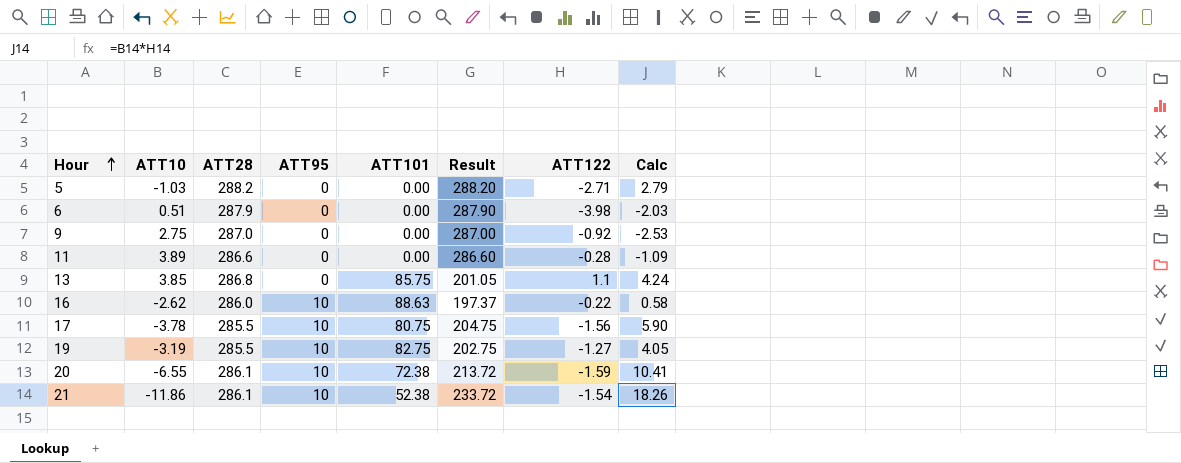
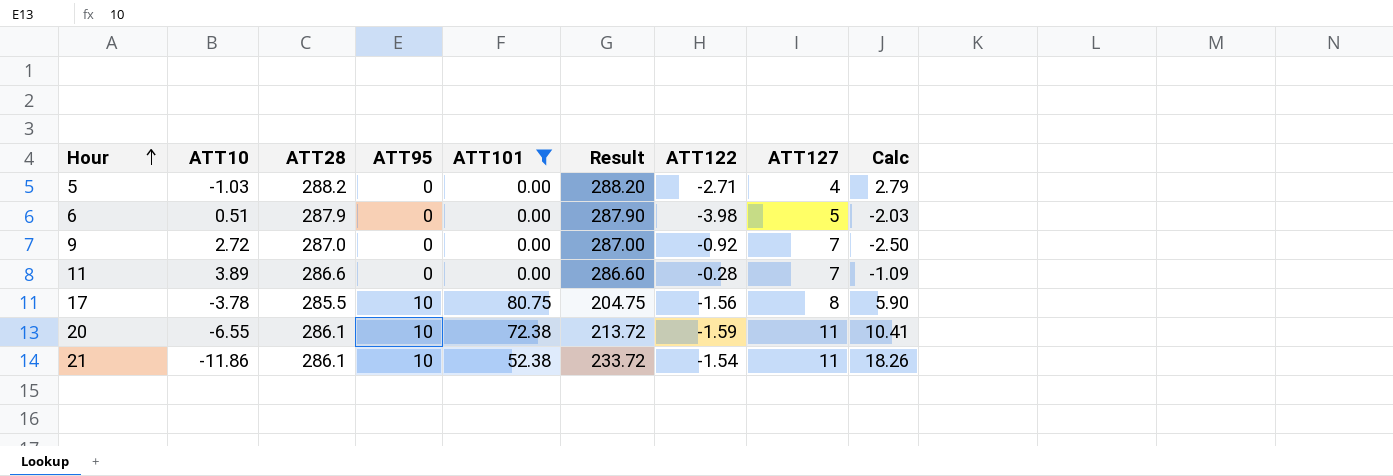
filter: none -> ATT101 <= 80.75
column ATT127 | position: none -> 8
9 | ATT10: 2.75 -> 2.72
9 | Calc: -2.53 -> -2.50

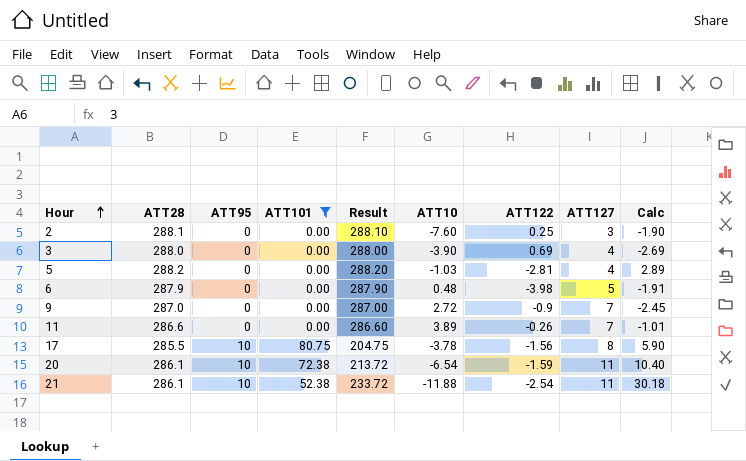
column ATT10 | position: 2 -> 6
row 2: none -> 288.1 | 0 | 0.00 | 288.10 | -7.60 | 0.25 | 3 | -1.90
row 3: none -> 288.0 | 0 | 0.00 | 288.00 | -3.90 | 0.69 | 4 | -2.69
5 | ATT122: -2.71 -> -2.81
5 | Calc: 2.79 -> 2.89
6 | ATT10: 0.51 -> 0.48
6 | Calc: -2.03 -> -1.91
9 | ATT122: -0.92 -> -0.9
9 | Calc: -2.50 -> -2.45
11 | ATT122: -0.28 -> -0.26
11 | Calc: -1.09 -> -1.01
20 | ATT10: -6.55 -> -6.54
20 | Calc: 10.41 -> 10.40
21 | ATT10: -11.86 -> -11.88
21 | ATT122: -1.54 -> -2.54
21 | Calc: 18.26 -> 30.18

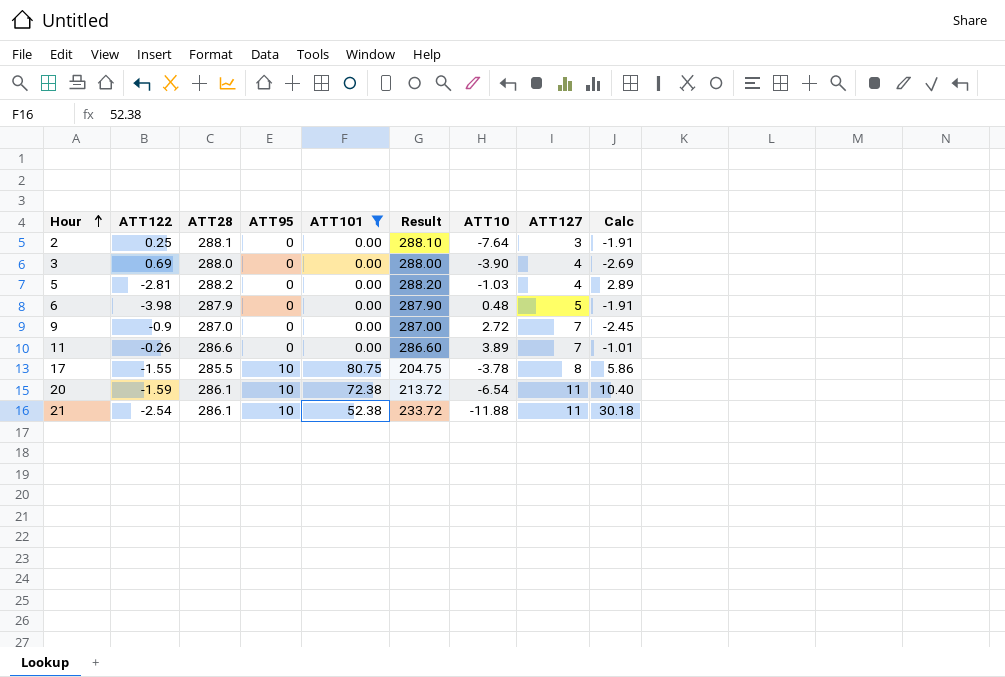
column ATT122 | position: 7 -> 2
2 | ATT10: -7.60 -> -7.64
2 | Calc: -1.90 -> -1.91
17 | ATT122: -1.56 -> -1.55
17 | Calc: 5.90 -> 5.86

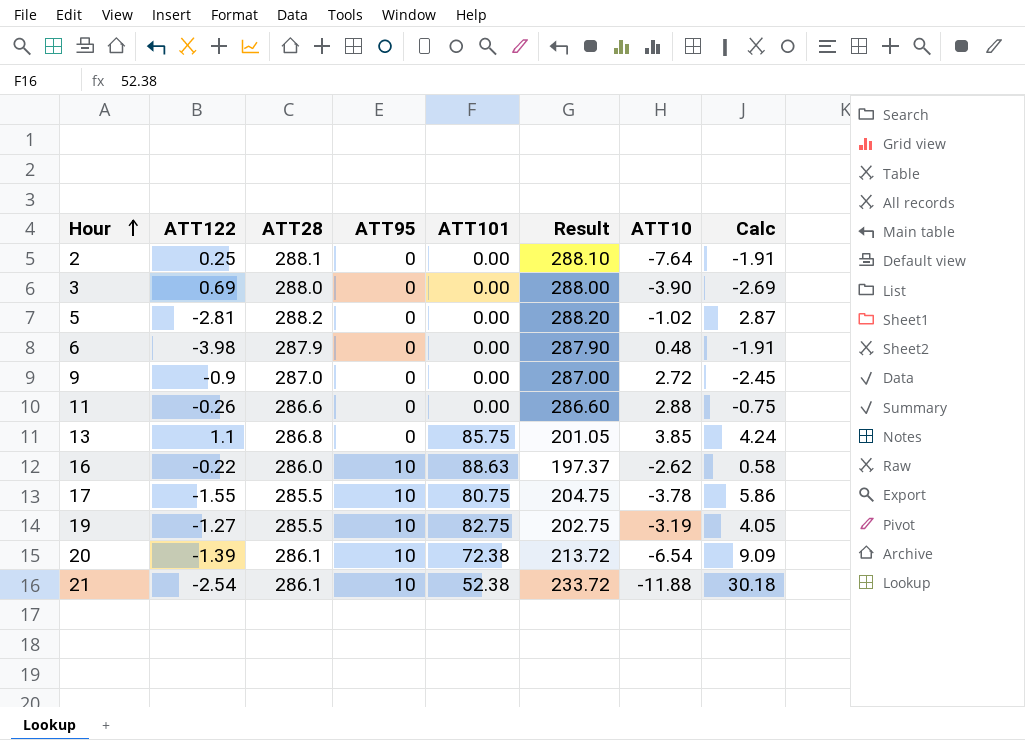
filter: ATT101 <= 80.75 -> none
column ATT127 | position: 8 -> none
5 | ATT10: -1.03 -> -1.02
5 | Calc: 2.89 -> 2.87
11 | ATT10: 3.89 -> 2.88
11 | Calc: -1.01 -> -0.75
20 | ATT122: -1.59 -> -1.39
20 | Calc: 10.40 -> 9.09

